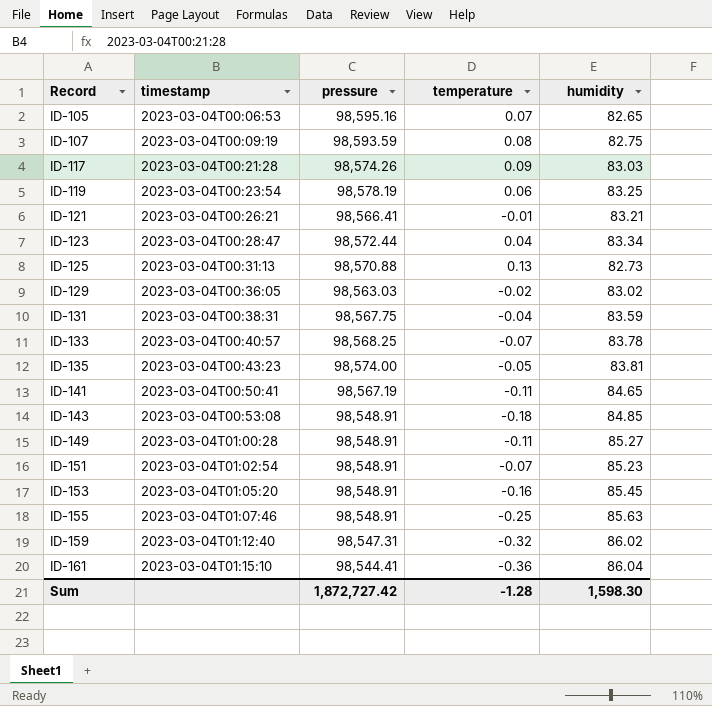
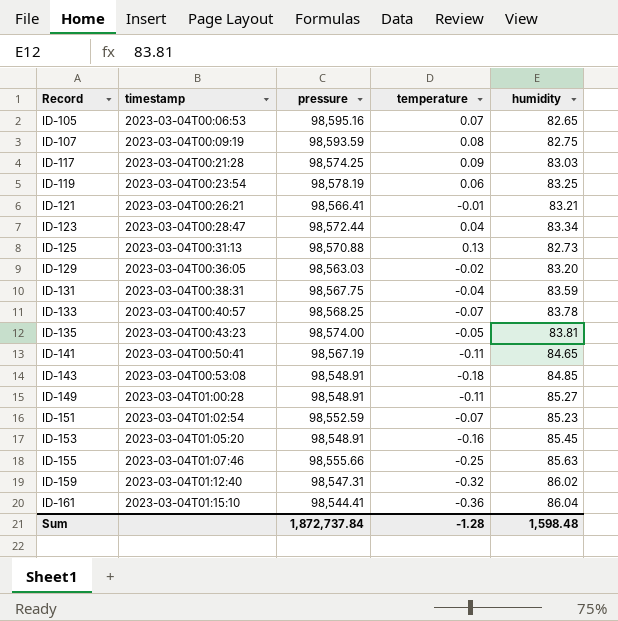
ID-117 | pressure: 98,574.26 -> 98,574.25
ID-129 | humidity: 83.02 -> 83.20
ID-151 | pressure: 98,548.91 -> 98,552.59
ID-155 | pressure: 98,548.91 -> 98,555.66
Sum | pressure: 1,872,727.42 -> 1,872,737.84
Sum | humidity: 1,598.30 -> 1,598.48

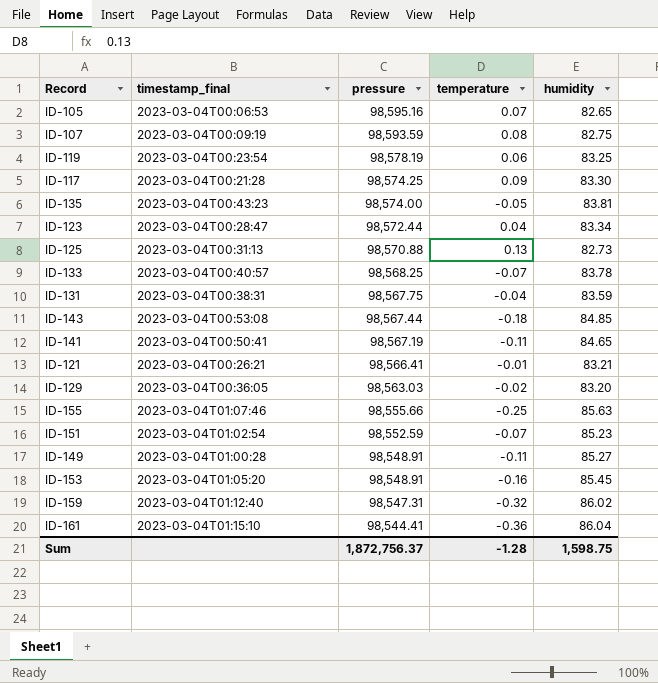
row order: Record ascending -> pressure descending
column name: timestamp -> timestamp_final
ID-117 | humidity: 83.03 -> 83.30
ID-143 | pressure: 98,548.91 -> 98,567.44
Sum | pressure: 1,872,737.84 -> 1,872,756.37
Sum | humidity: 1,598.48 -> 1,598.75

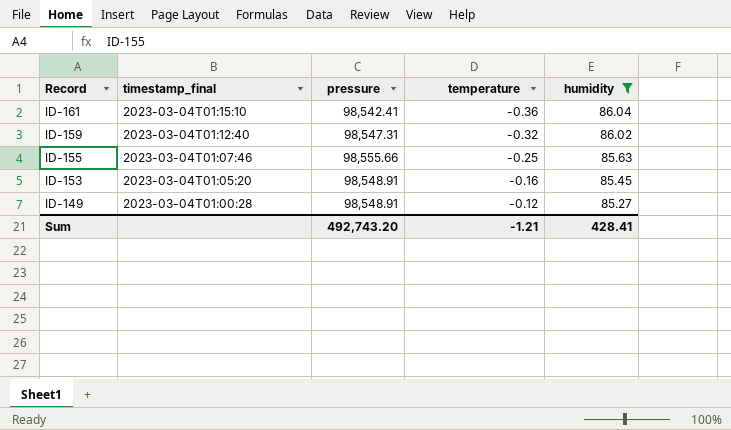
filter: none -> humidity >= 85.27
row order: pressure descending -> Record descending
ID-161 | pressure: 98,544.41 -> 98,542.41
ID-149 | temperature: -0.11 -> -0.12
Sum | pressure: 1,872,756.37 -> 492,743.20
Sum | temperature: -1.28 -> -1.21
Sum | humidity: 1,598.75 -> 428.41

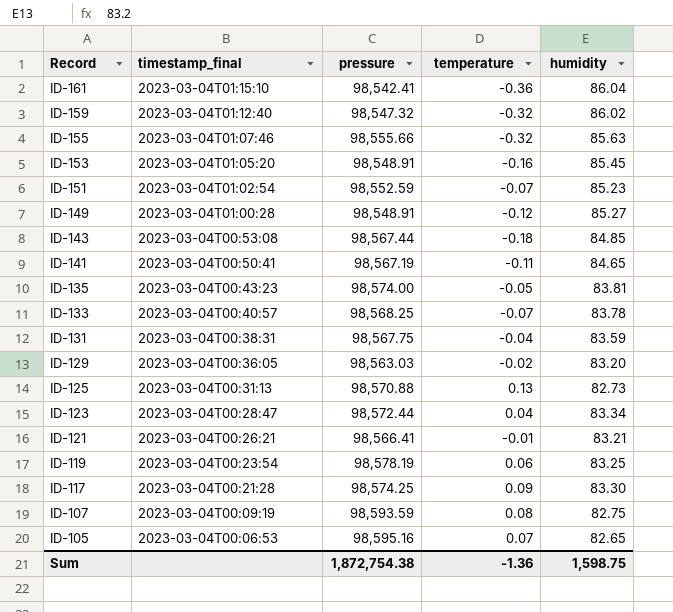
filter: humidity >= 85.27 -> none
ID-159 | pressure: 98,547.31 -> 98,547.32
ID-155 | temperature: -0.25 -> -0.32
Sum | pressure: 492,743.20 -> 1,872,754.38
Sum | temperature: -1.21 -> -1.36
Sum | humidity: 428.41 -> 1,598.75

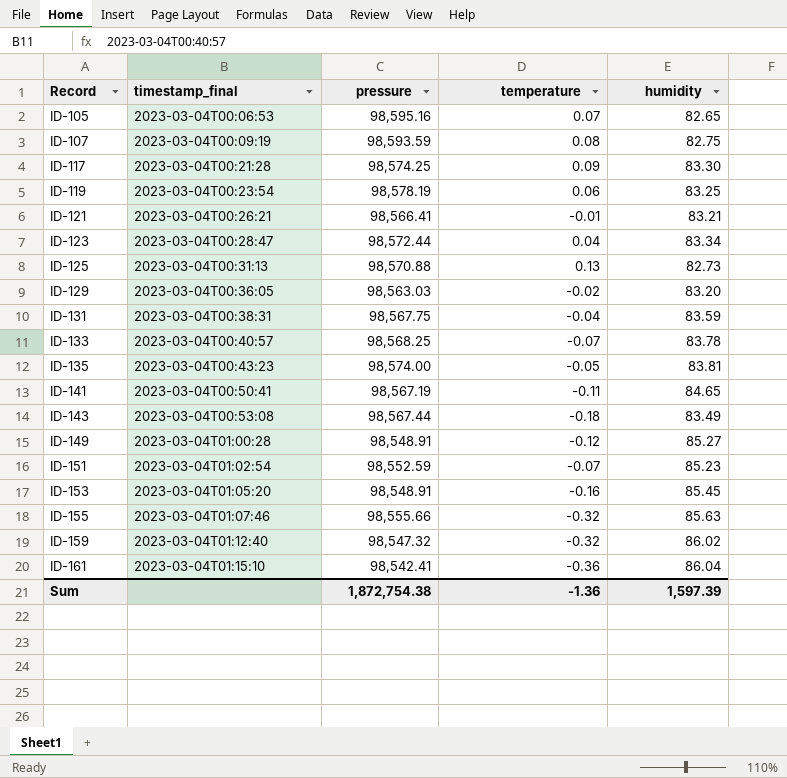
row order: Record descending -> Record ascending
ID-143 | humidity: 84.85 -> 83.49
Sum | humidity: 1,598.75 -> 1,597.39

